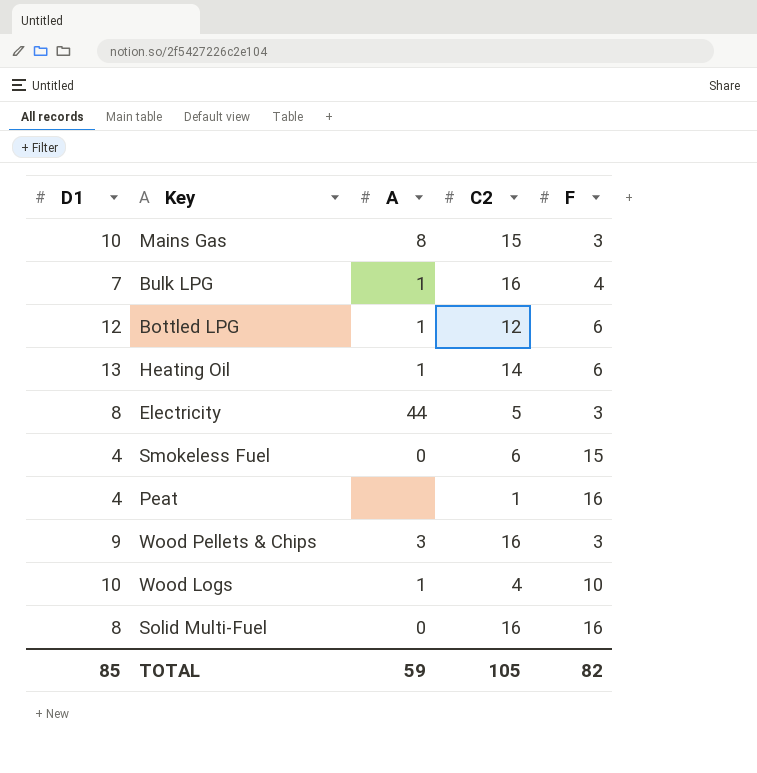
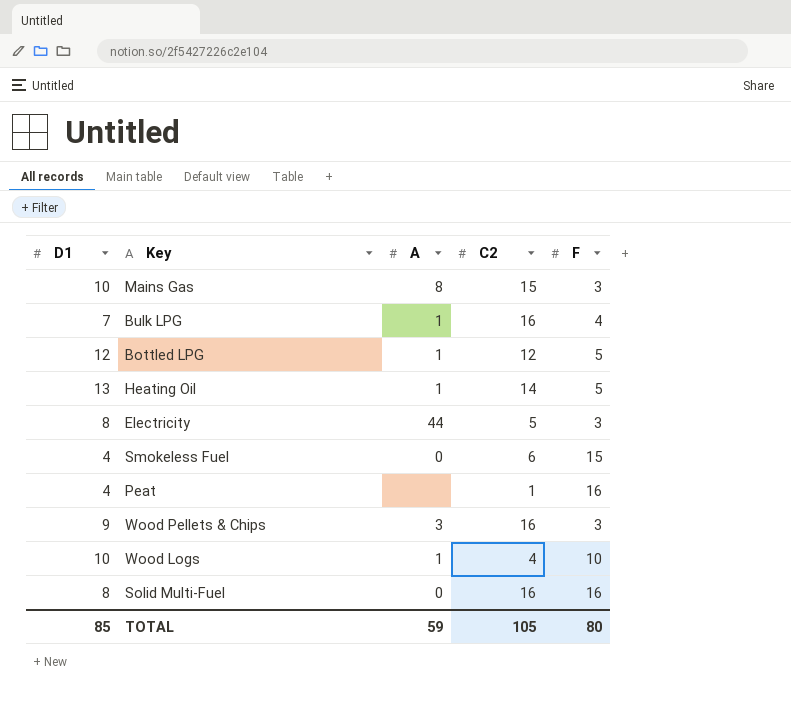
Bottled LPG | F: 6 -> 5
Heating Oil | F: 6 -> 5
TOTAL | F: 82 -> 80

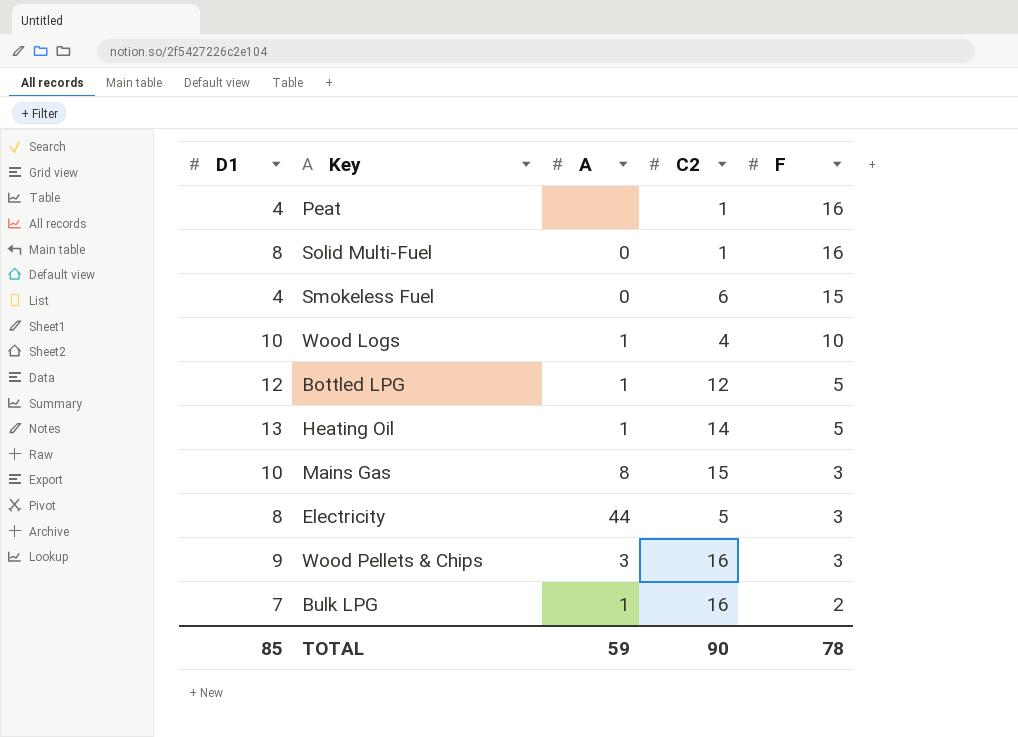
row order: none -> F descending
Solid Multi-Fuel | C2: 16 -> 1
Bulk LPG | F: 4 -> 2
TOTAL | C2: 105 -> 90
TOTAL | F: 80 -> 78

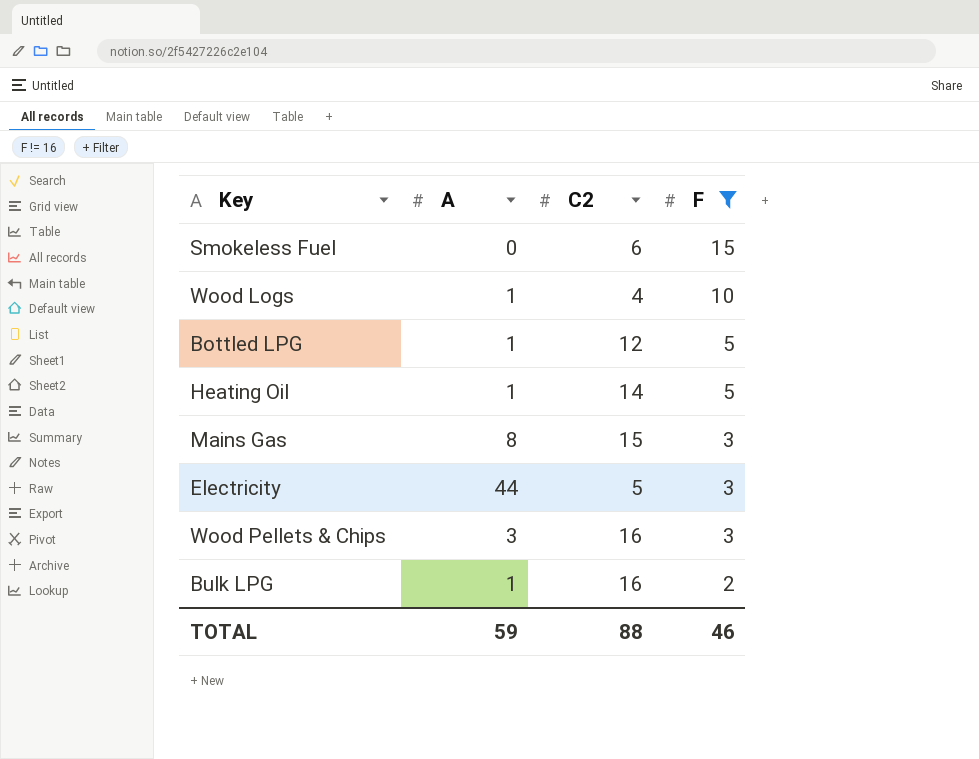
filter: none -> F != 16
column D1 | position: 1 -> none
TOTAL | C2: 90 -> 88
TOTAL | F: 78 -> 46

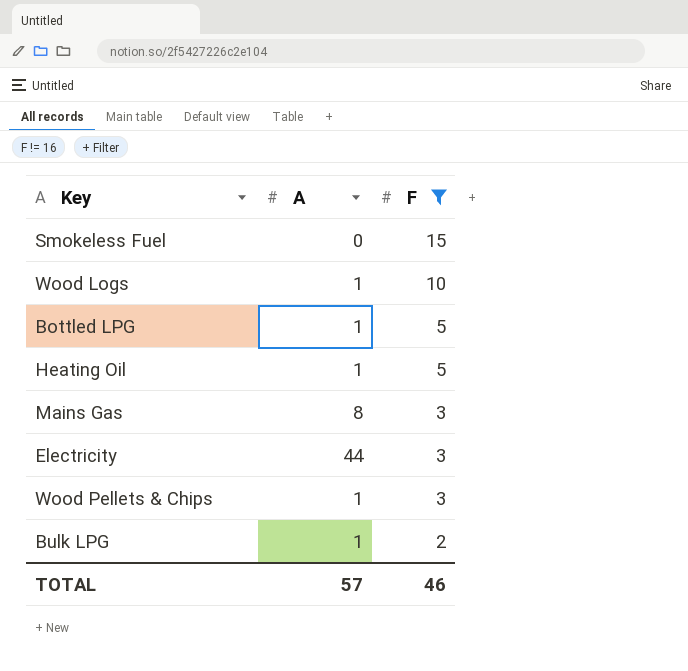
column C2 | position: 3 -> none
Wood Pellets & Chips | A: 3 -> 1
TOTAL | A: 59 -> 57

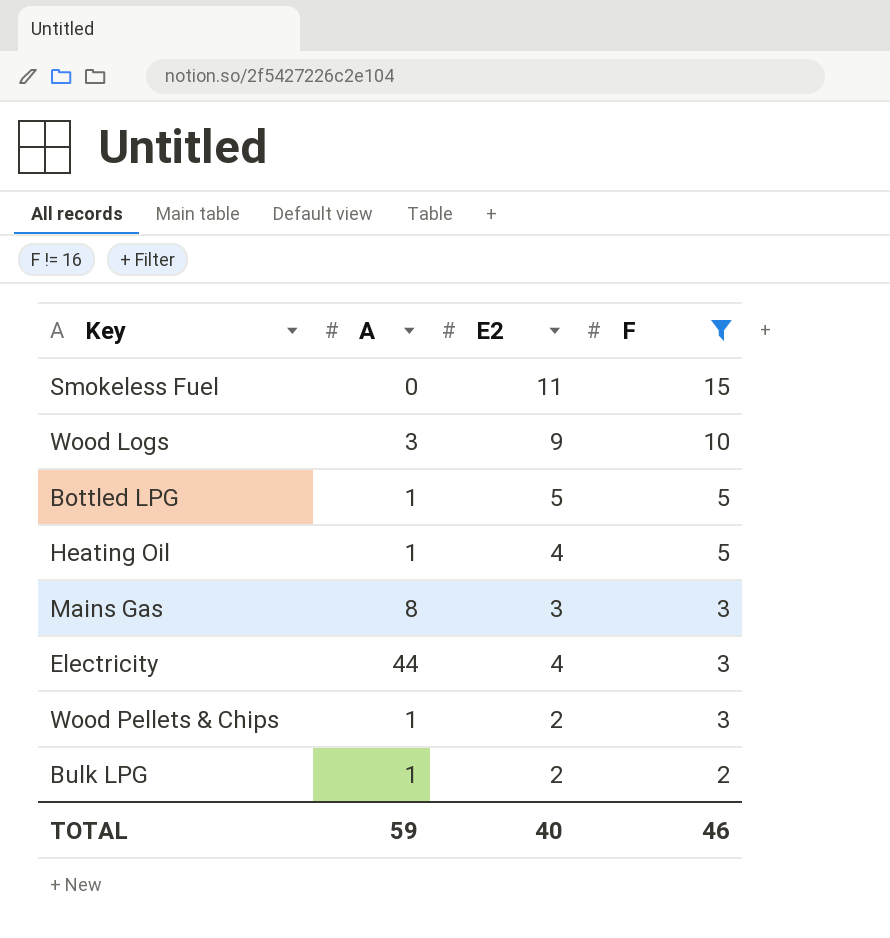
column E2 | position: none -> 3
Wood Logs | A: 1 -> 3
TOTAL | A: 57 -> 59

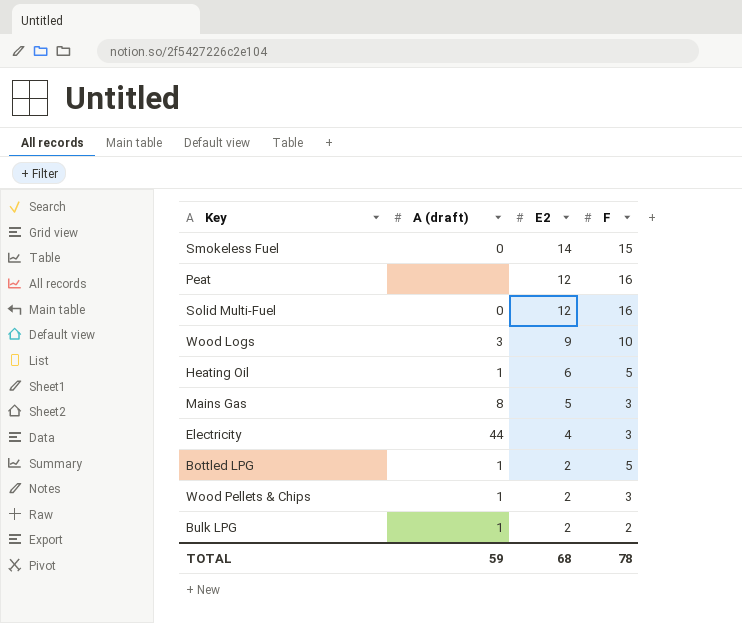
filter: F != 16 -> none
row order: F descending -> E2 descending
column name: A -> A (draft)
Smokeless Fuel | E2: 11 -> 14
Heating Oil | E2: 4 -> 6
Mains Gas | E2: 3 -> 5
Bottled LPG | E2: 5 -> 2
TOTAL | E2: 40 -> 68
TOTAL | F: 46 -> 78

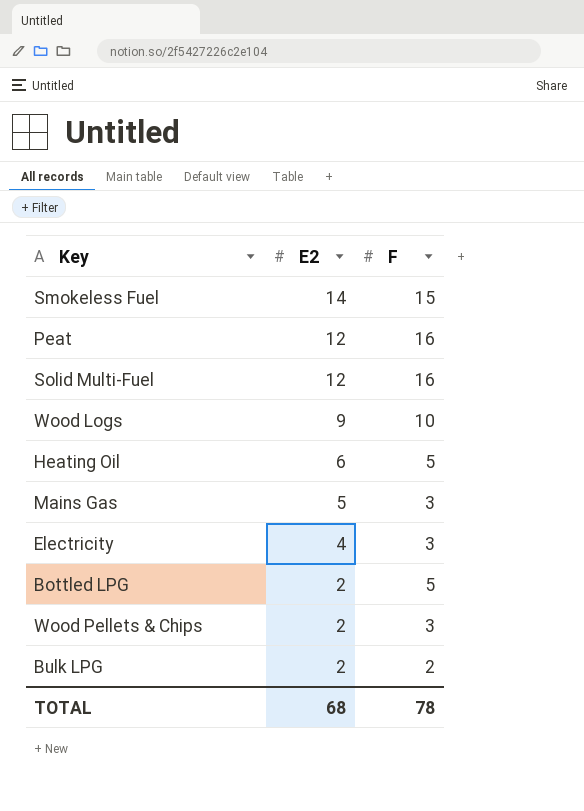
column A (draft) | position: 2 -> none

